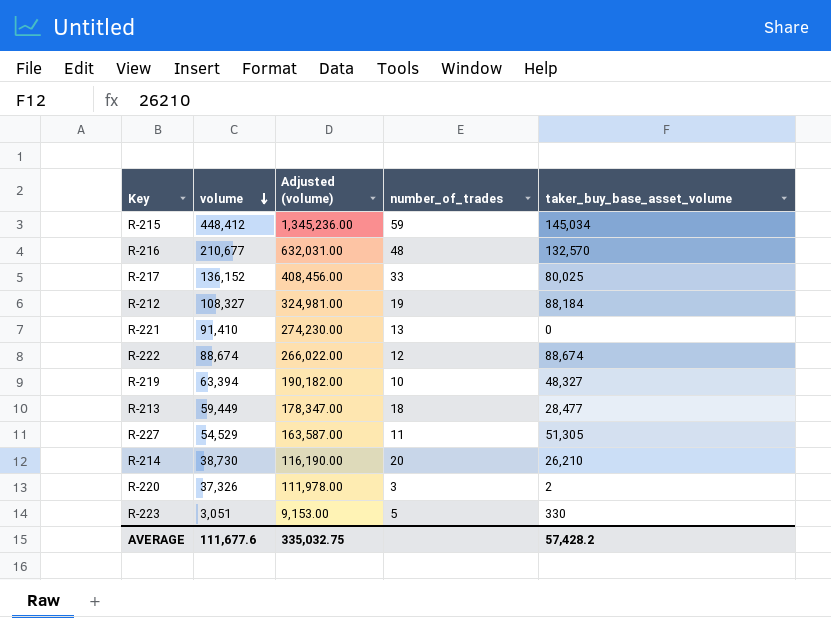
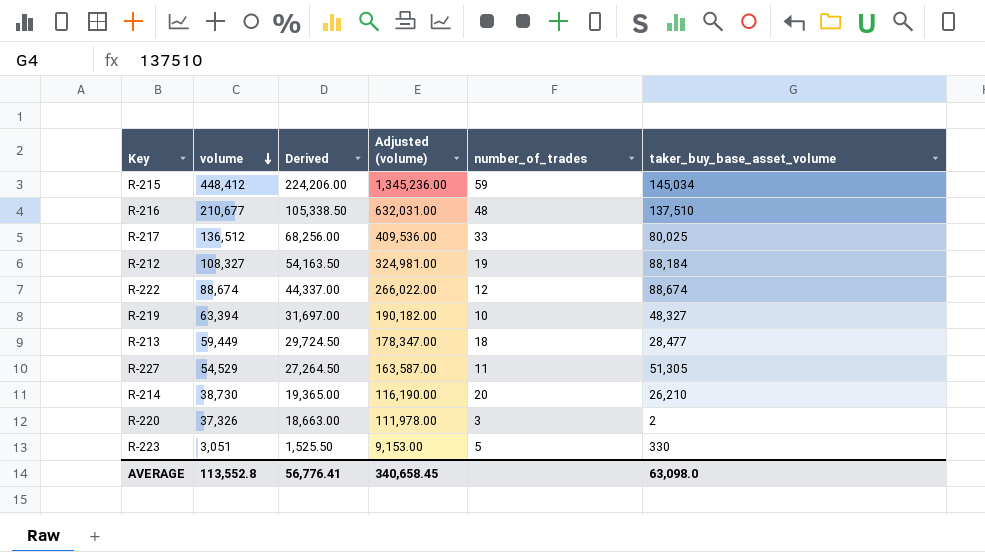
column Derived | formula: none -> [volume] * 0.5
row R-221: 91,410 | 274,230.00 | 13 | 0 -> none
R-216 | taker_buy_base_asset_volume: 132,570 -> 137,510
R-217 | volume: 136,152 -> 136,512
R-217 | Adjusted (volume): 408,456.00 -> 409,536.00
AVERAGE | volume: 111,677.6 -> 113,552.8
AVERAGE | Adjusted (volume): 335,032.75 -> 340,658.45
AVERAGE | taker_buy_base_asset_volume: 57,428.2 -> 63,098.0

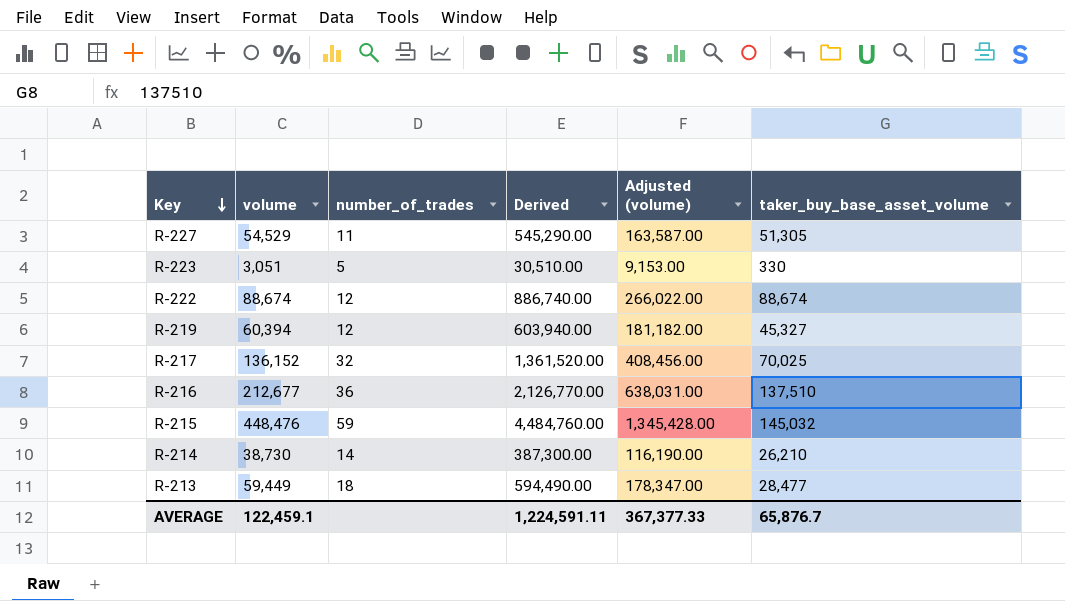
row order: volume descending -> Key descending
column number_of_trades | position: 5 -> 3
column Derived | formula: [volume] * 0.5 -> [volume] * 10
row R-212: 108,327 | 54,163.50 | 324,981.00 | 19 | 88,184 -> none
row R-220: 37,326 | 18,663.00 | 111,978.00 | 3 | 2 -> none
R-219 | volume: 63,394 -> 60,394
R-219 | number_of_trades: 10 -> 12
R-219 | Adjusted (volume): 190,182.00 -> 181,182.00
R-219 | taker_buy_base_asset_volume: 48,327 -> 45,327
R-217 | volume: 136,512 -> 136,152
R-217 | number_of_trades: 33 -> 32
R-217 | Adjusted (volume): 409,536.00 -> 408,456.00
R-217 | taker_buy_base_asset_volume: 80,025 -> 70,025
R-216 | volume: 210,677 -> 212,677
R-216 | number_of_trades: 48 -> 36
R-216 | Adjusted (volume): 632,031.00 -> 638,031.00
R-215 | volume: 448,412 -> 448,476
R-215 | Adjusted (volume): 1,345,236.00 -> 1,345,428.00
R-215 | taker_buy_base_asset_volume: 145,034 -> 145,032
R-214 | number_of_trades: 20 -> 14
AVERAGE | volume: 113,552.8 -> 122,459.1
AVERAGE | Derived: 56,776.41 -> 1,224,591.11
AVERAGE | Adjusted (volume): 340,658.45 -> 367,377.33
AVERAGE | taker_buy_base_asset_volume: 63,098.0 -> 65,876.7

